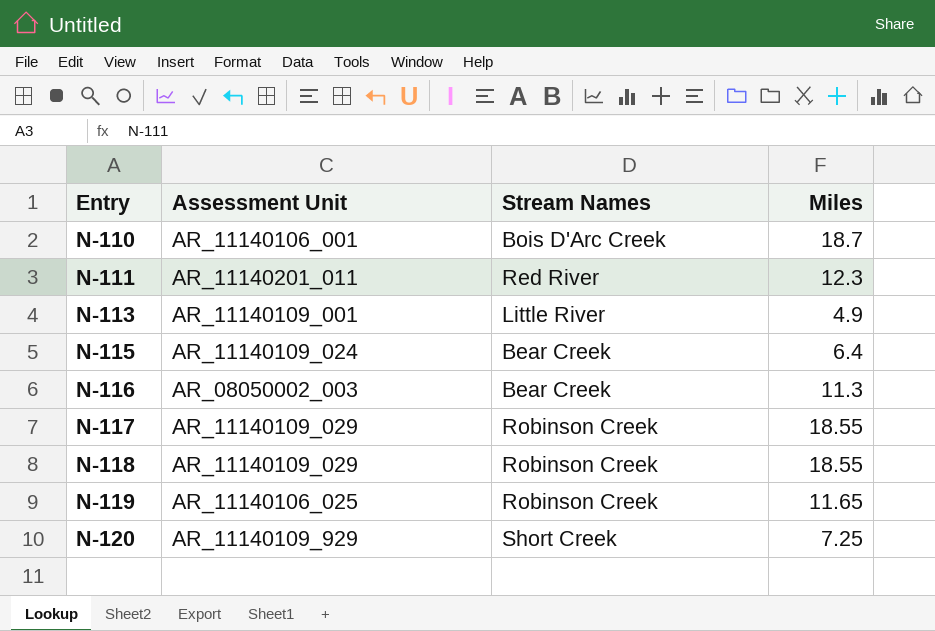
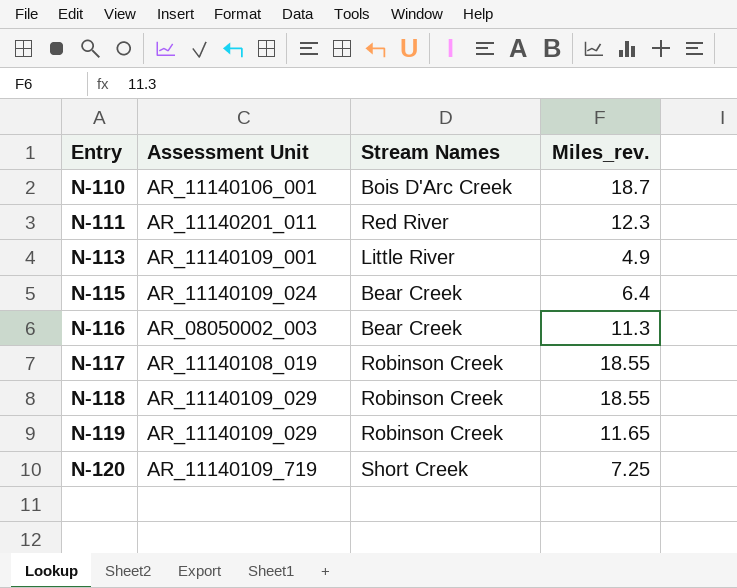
column name: Miles -> Miles_rev.
N-117 | Assessment Unit: AR_11140109_029 -> AR_11140108_019
N-119 | Assessment Unit: AR_11140106_025 -> AR_11140109_029
N-120 | Assessment Unit: AR_11140109_929 -> AR_11140109_719

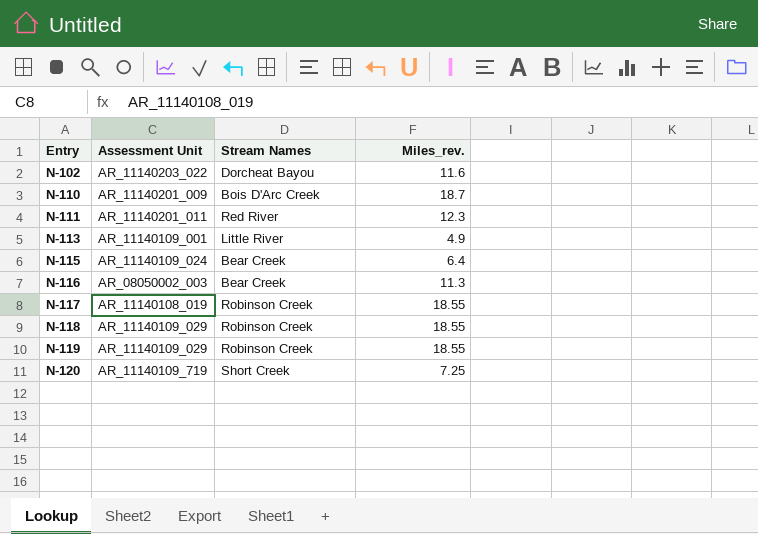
row N-102: none -> AR_11140203_022 | Dorcheat Bayou | 11.6
N-110 | Assessment Unit: AR_11140106_001 -> AR_11140201_009
N-119 | Miles_rev.: 11.65 -> 18.55

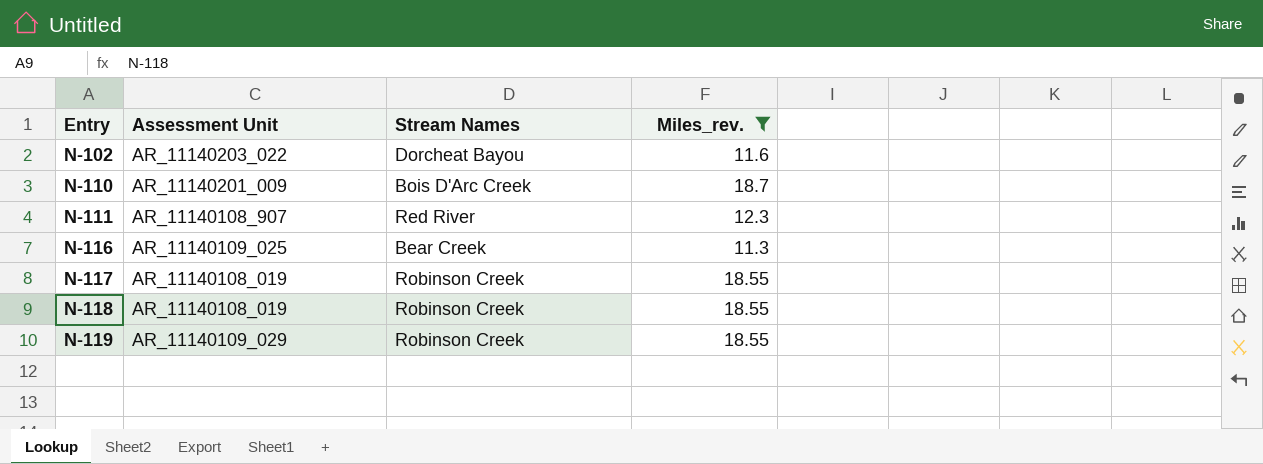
filter: none -> Miles_rev. >= 11.3
N-111 | Assessment Unit: AR_11140201_011 -> AR_11140108_907
N-116 | Assessment Unit: AR_08050002_003 -> AR_11140109_025
N-118 | Assessment Unit: AR_11140109_029 -> AR_11140108_019

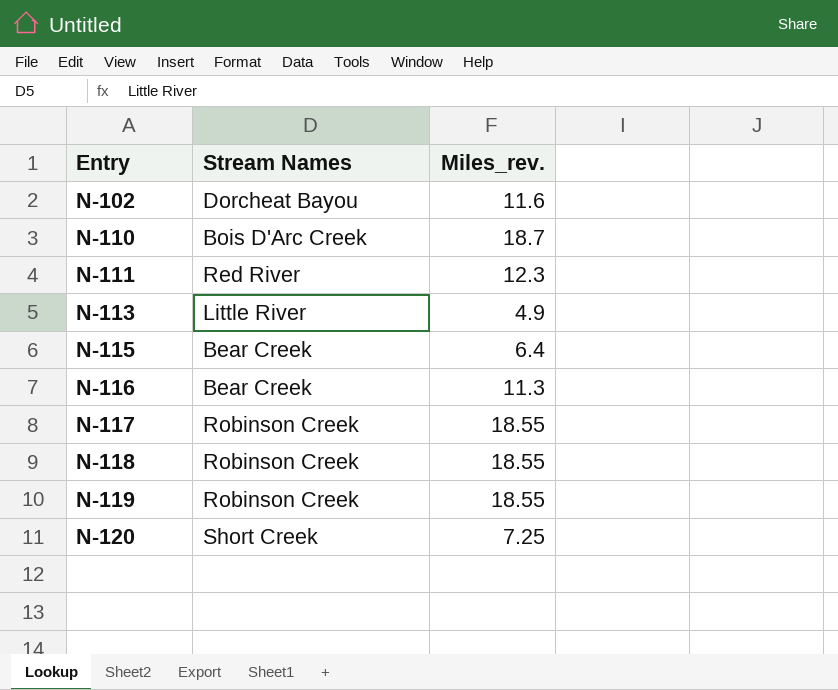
filter: Miles_rev. >= 11.3 -> none
column Assessment Unit | position: 2 -> none

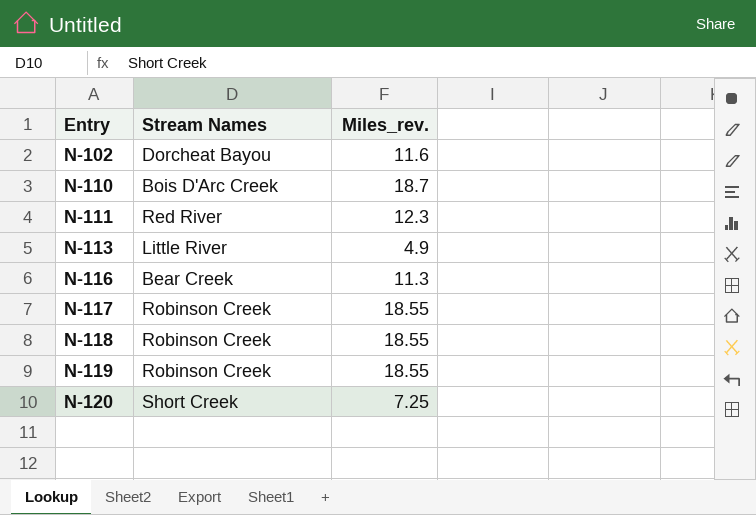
row N-115: Bear Creek | 6.4 -> none

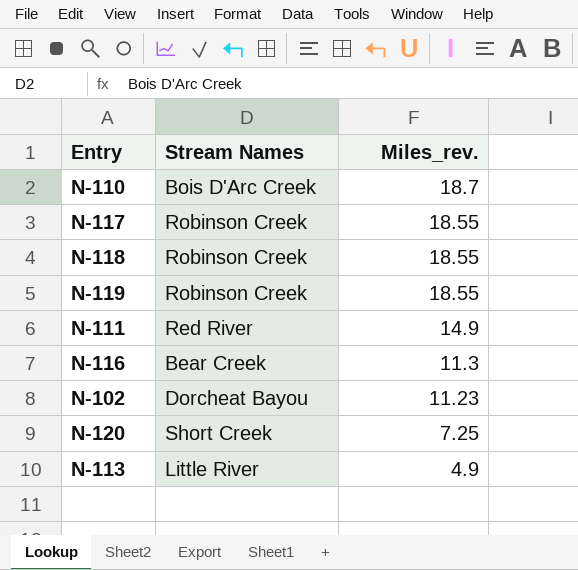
row order: Entry ascending -> Miles_rev. descending
N-111 | Miles_rev.: 12.3 -> 14.9
N-102 | Miles_rev.: 11.6 -> 11.23

